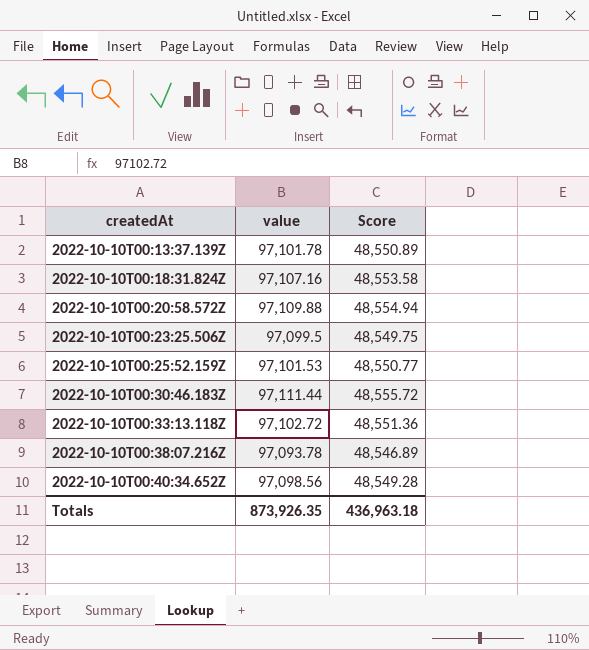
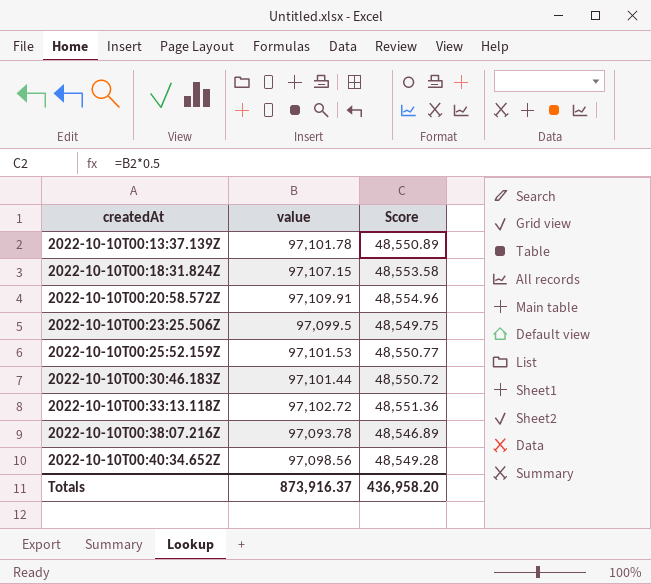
2022-10-10T00:18:31.824Z | value: 97,107.16 -> 97,107.15
2022-10-10T00:20:58.572Z | value: 97,109.88 -> 97,109.91
2022-10-10T00:20:58.572Z | Score: 48,554.94 -> 48,554.96
2022-10-10T00:30:46.183Z | value: 97,111.44 -> 97,101.44
2022-10-10T00:30:46.183Z | Score: 48,555.72 -> 48,550.72
Totals | value: 873,926.35 -> 873,916.37
Totals | Score: 436,963.18 -> 436,958.20

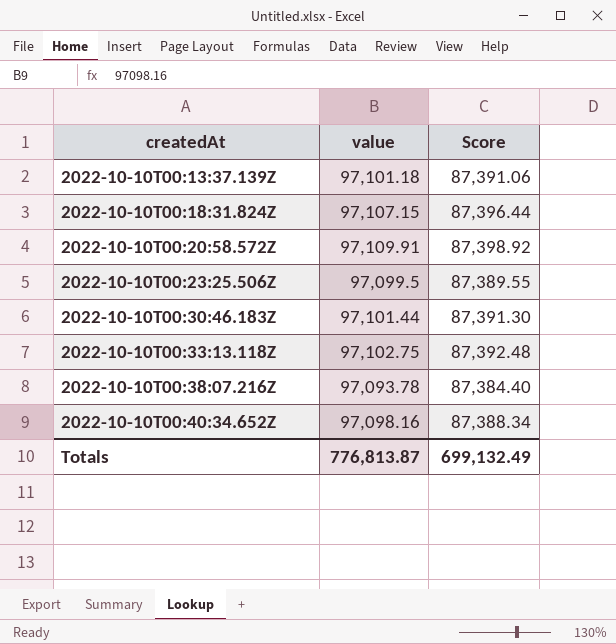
column Score | formula: [value] * 0.5 -> [value] * 0.9
row 2022-10-10T00:25:52.159Z: 97,101.53 | 48,550.77 -> none
2022-10-10T00:13:37.139Z | value: 97,101.78 -> 97,101.18
2022-10-10T00:33:13.118Z | value: 97,102.72 -> 97,102.75
2022-10-10T00:40:34.652Z | value: 97,098.56 -> 97,098.16
Totals | value: 873,916.37 -> 776,813.87
Totals | Score: 436,958.20 -> 699,132.49

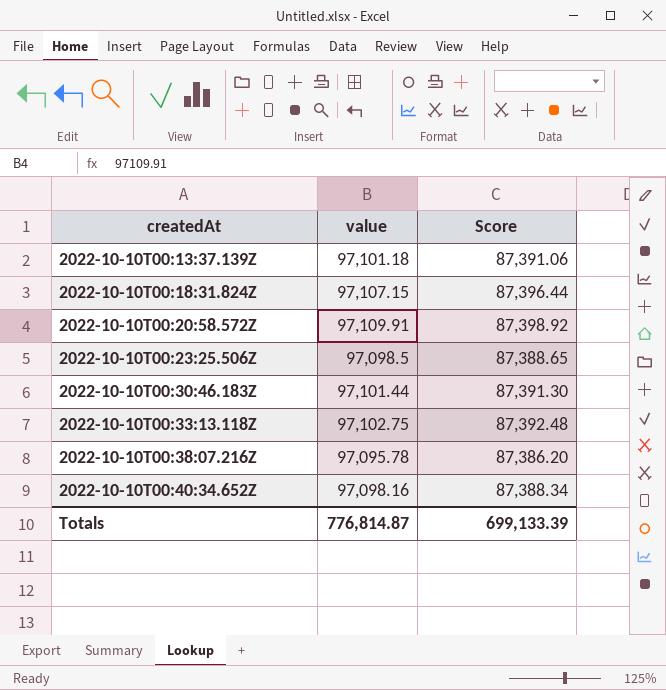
2022-10-10T00:23:25.506Z | value: 97,099.5 -> 97,098.5
2022-10-10T00:23:25.506Z | Score: 87,389.55 -> 87,388.65
2022-10-10T00:38:07.216Z | value: 97,093.78 -> 97,095.78
2022-10-10T00:38:07.216Z | Score: 87,384.40 -> 87,386.20
Totals | value: 776,813.87 -> 776,814.87
Totals | Score: 699,132.49 -> 699,133.39

